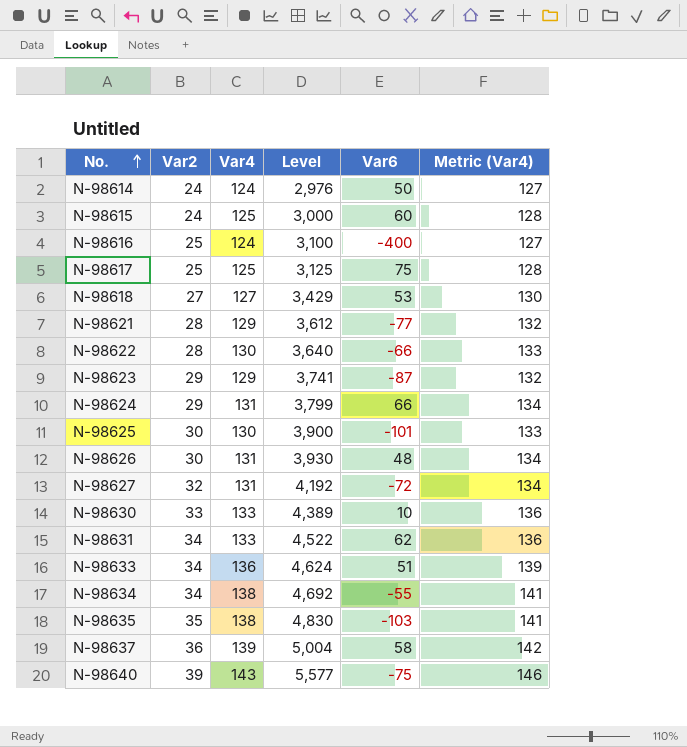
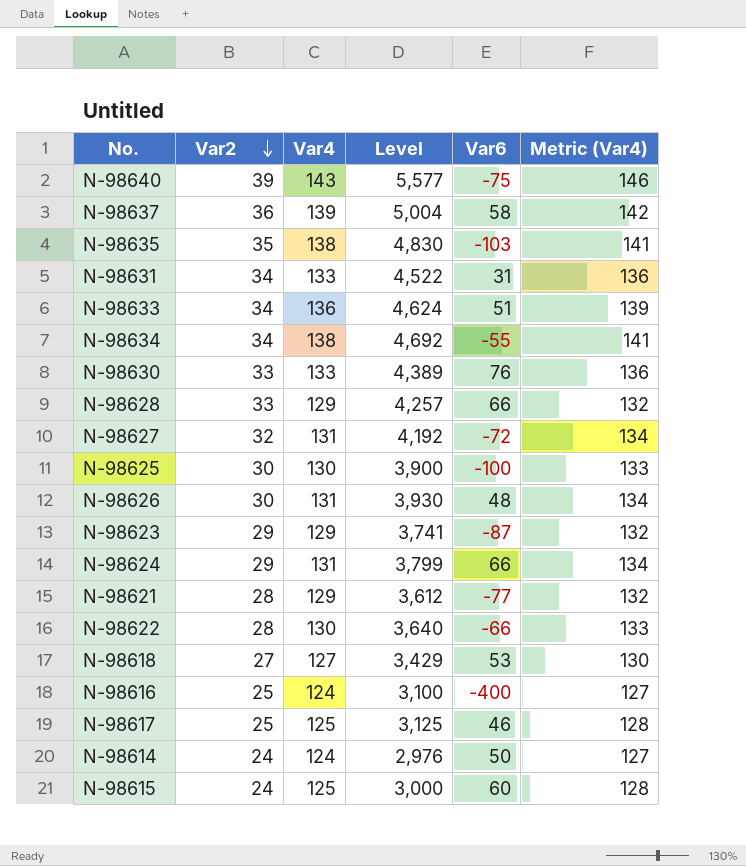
row order: No. ascending -> Var2 descending
N-98631 | Var6: 62 -> 31
N-98630 | Var6: 10 -> 76
row N-98628: none -> 33 | 129 | 4,257 | 66 | 132
N-98625 | Var6: -101 -> -100
N-98617 | Var6: 75 -> 46

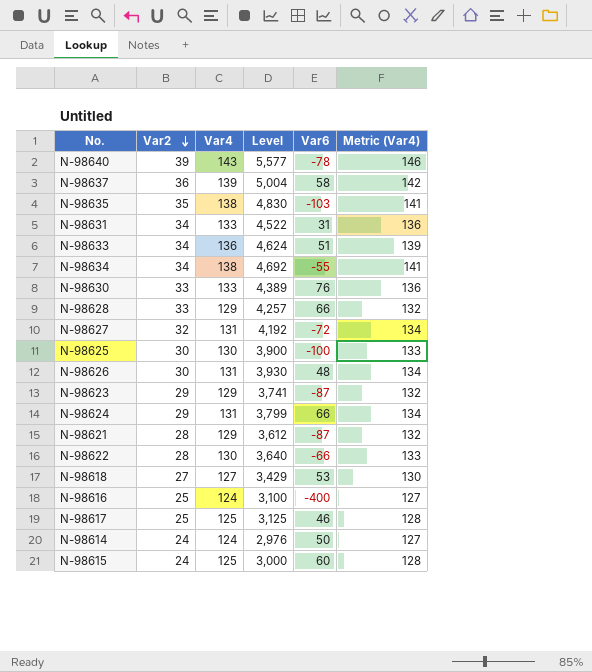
N-98640 | Var6: -75 -> -78
N-98621 | Var6: -77 -> -87

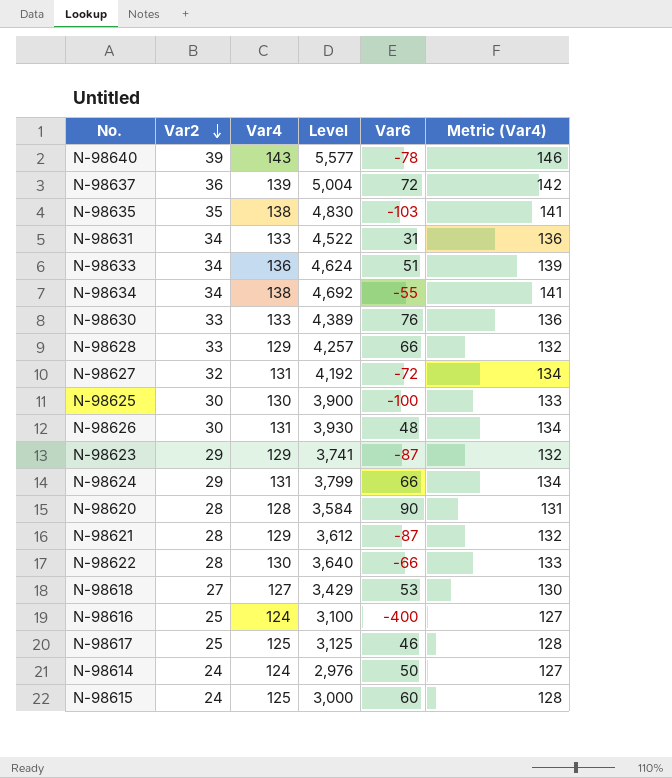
N-98637 | Var6: 58 -> 72
row N-98620: none -> 28 | 128 | 3,584 | 90 | 131

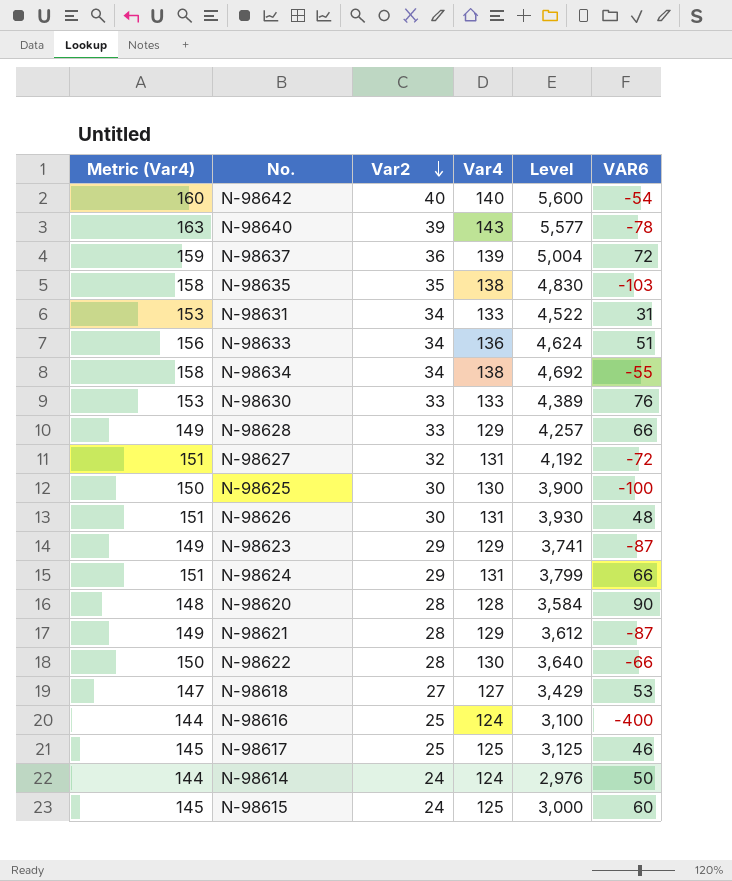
column Metric (Var4) | formula: [Var4] + 3 -> [Var4] + 20
column Metric (Var4) | position: 6 -> 1
column name: Var6 -> VAR6
row N-98642: none -> 160 | 40 | 140 | 5,600 | -54

